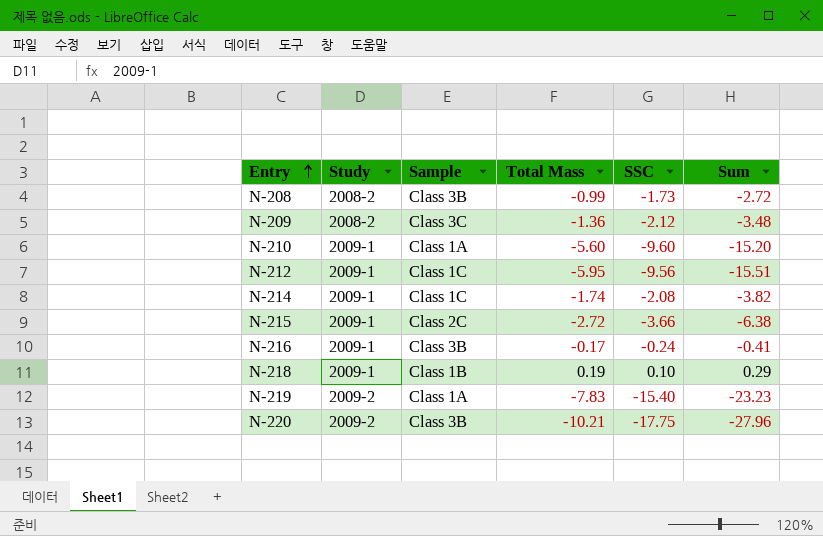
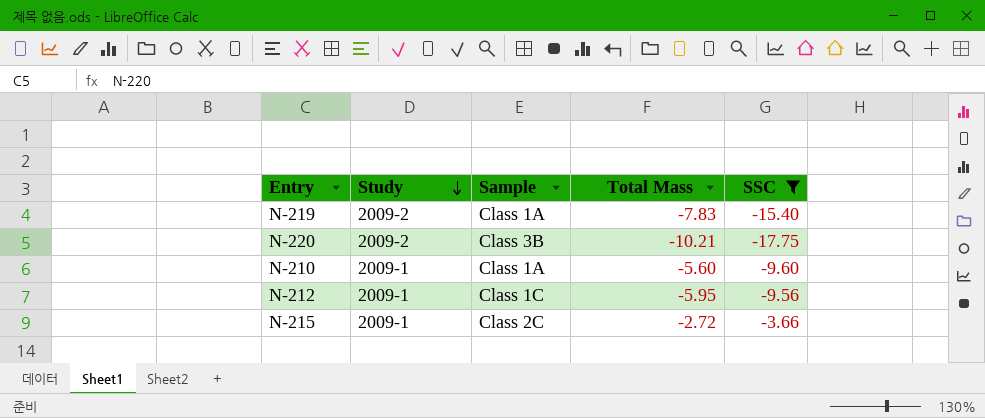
filter: none -> SSC <= -3.66
row order: Entry ascending -> Study descending
column Sum | formula: [Total Mass] + [SSC] -> none

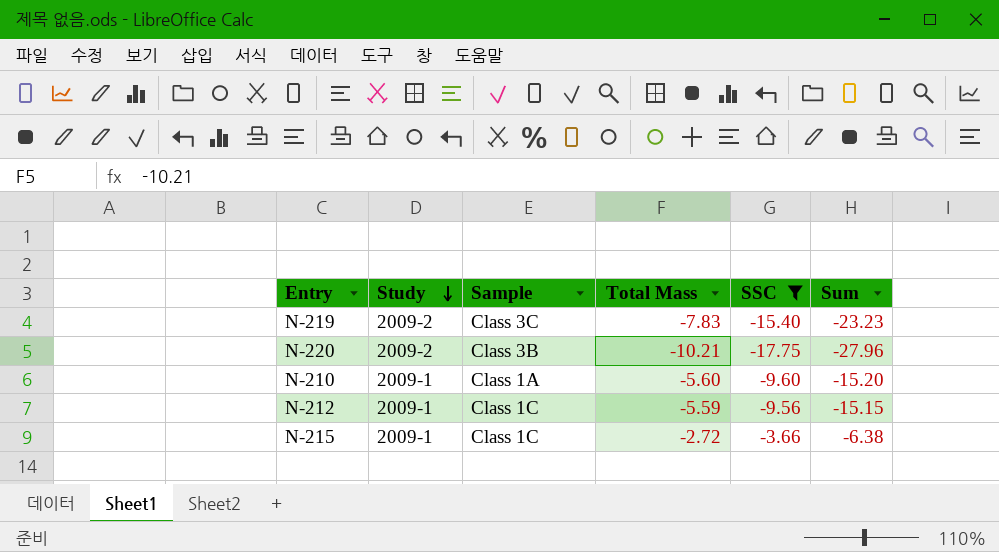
column Sum | formula: none -> [Total Mass] + [SSC]
N-219 | Sample: Class 1A -> Class 3C
N-212 | Total Mass: -5.95 -> -5.59
N-215 | Sample: Class 2C -> Class 1C

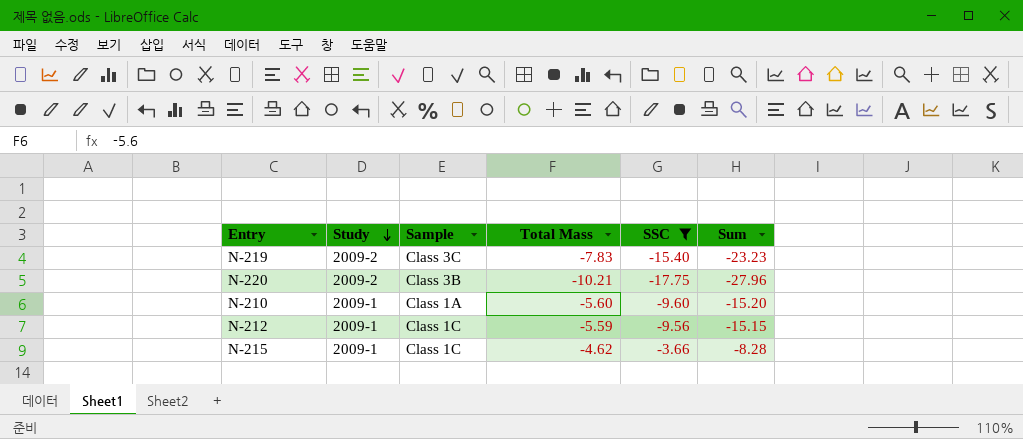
N-215 | Total Mass: -2.72 -> -4.62
N-215 | Sum: -6.38 -> -8.28

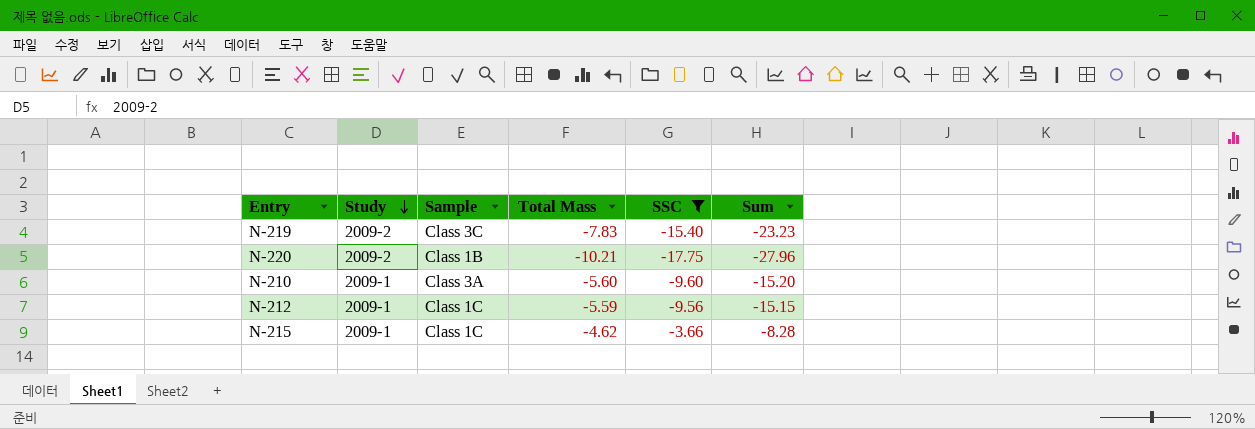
N-220 | Sample: Class 3B -> Class 1B
N-210 | Sample: Class 1A -> Class 3A

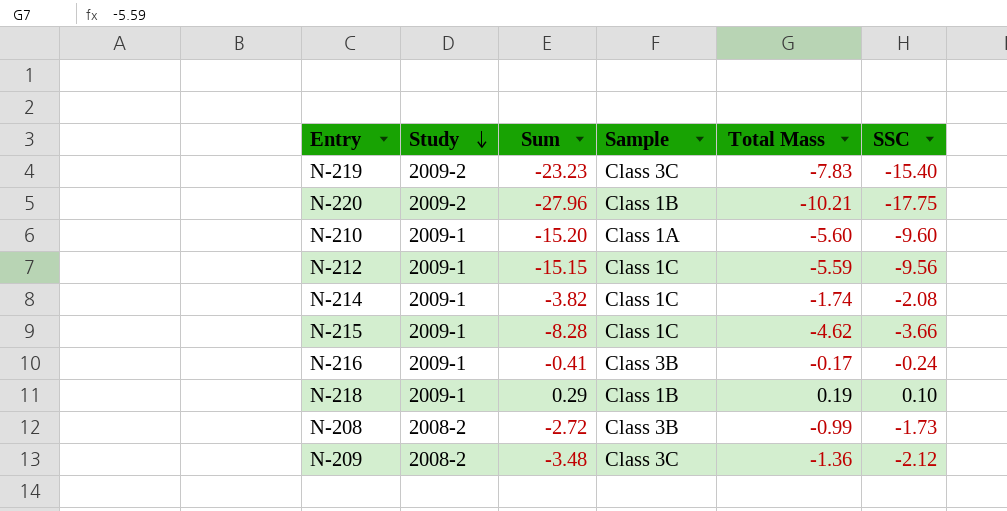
filter: SSC <= -3.66 -> none
column Sum | position: 6 -> 3
N-210 | Sample: Class 3A -> Class 1A

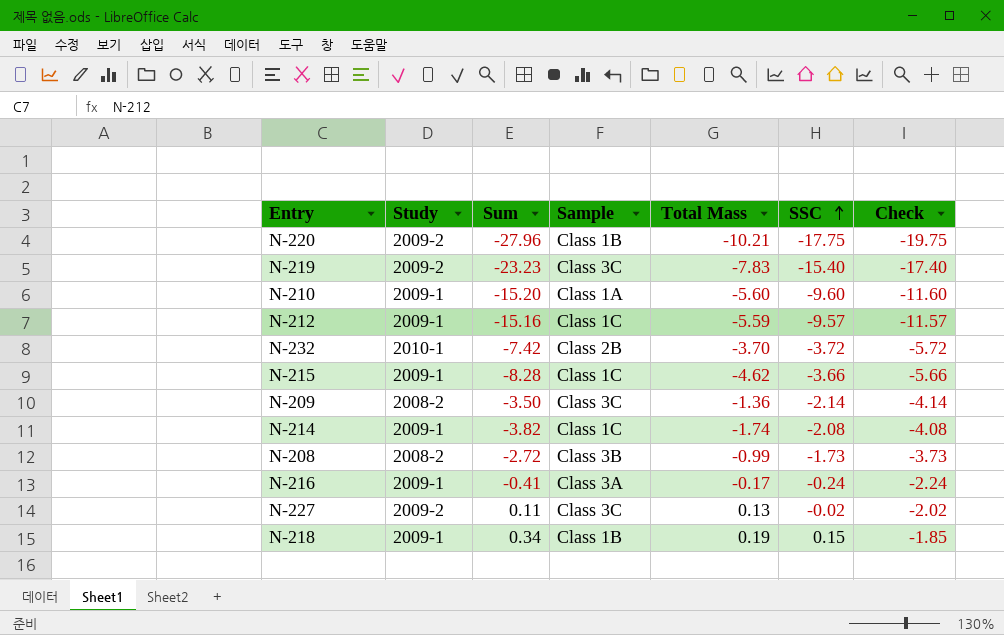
row order: Study descending -> SSC ascending
column Check | formula: none -> [SSC] - 2
N-212 | Sum: -15.15 -> -15.16
N-212 | SSC: -9.56 -> -9.57
row N-232: none -> 2010-1 | -7.42 | Class 2B | -3.70 | -3.72 | -5.72
N-209 | Sum: -3.48 -> -3.50
N-209 | SSC: -2.12 -> -2.14
N-216 | Sample: Class 3B -> Class 3A
row N-227: none -> 2009-2 | 0.11 | Class 3C | 0.13 | -0.02 | -2.02
N-218 | Sum: 0.29 -> 0.34
N-218 | SSC: 0.10 -> 0.15

